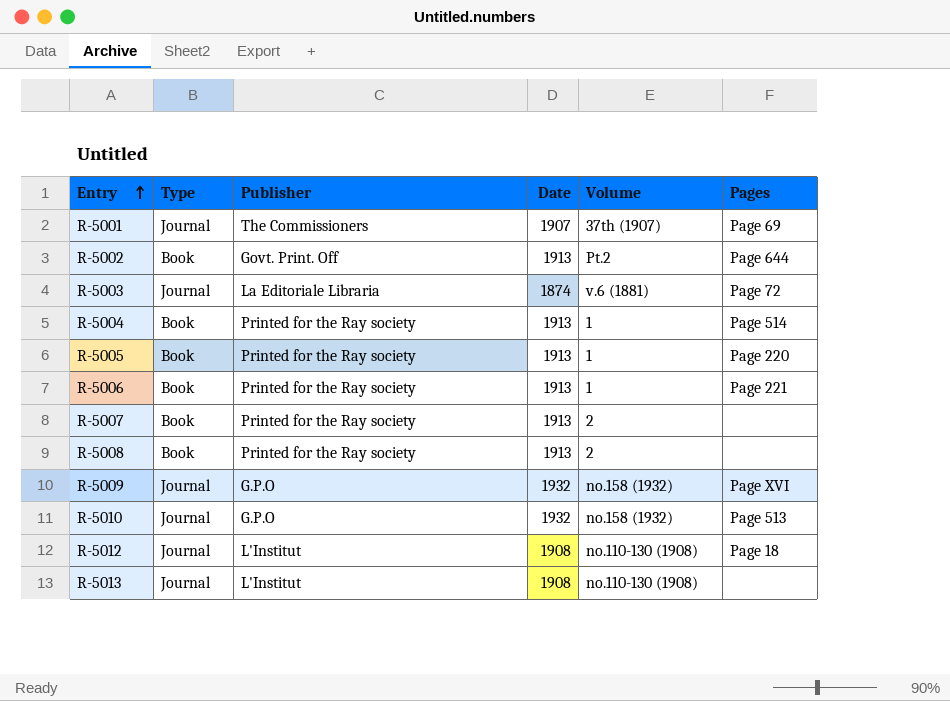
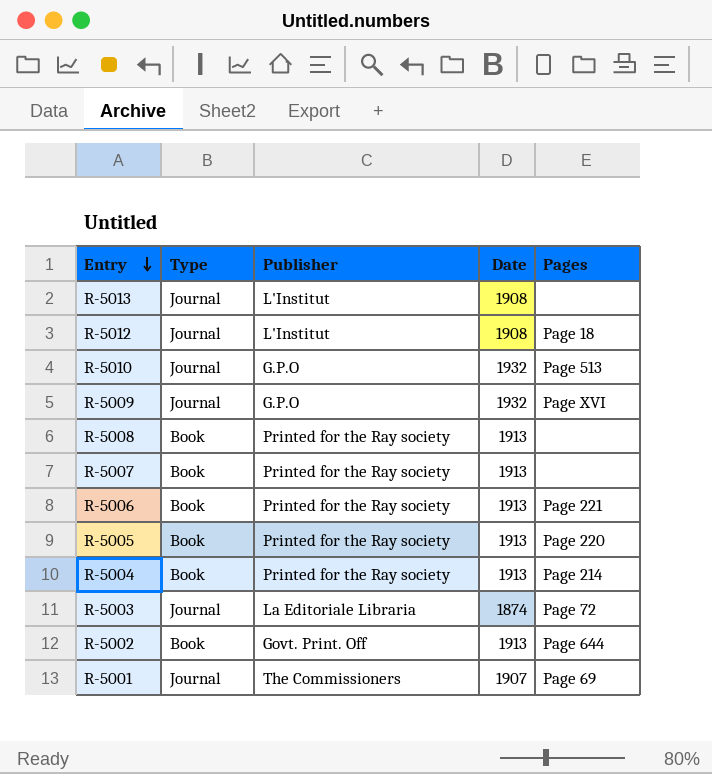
row order: Entry ascending -> Entry descending
column Volume | position: 5 -> none
R-5004 | Pages: Page 514 -> Page 214

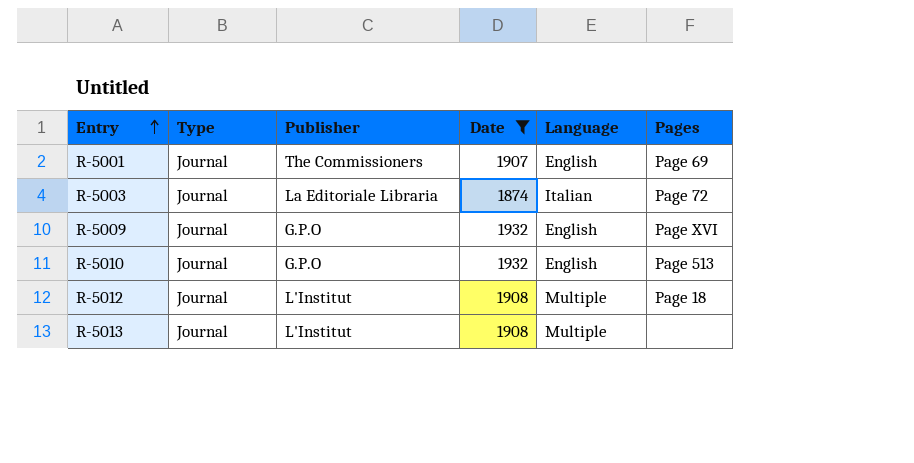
filter: none -> Date != 1913
row order: Entry descending -> Entry ascending
column Language | position: none -> 5

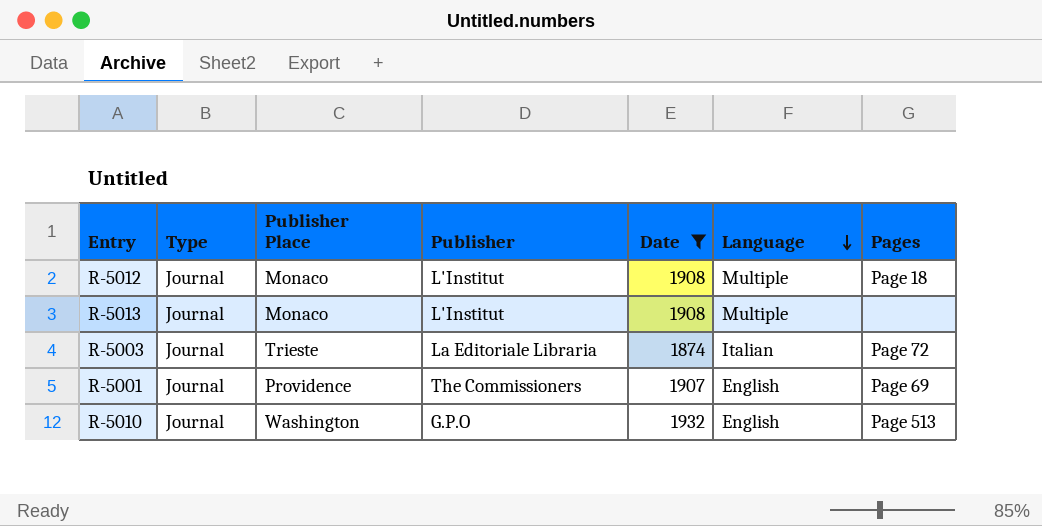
row order: Entry ascending -> Language descending
column Publisher Place | position: none -> 3
row R-5009: Journal | G.P.O | 1932 | English | Page XVI -> none

